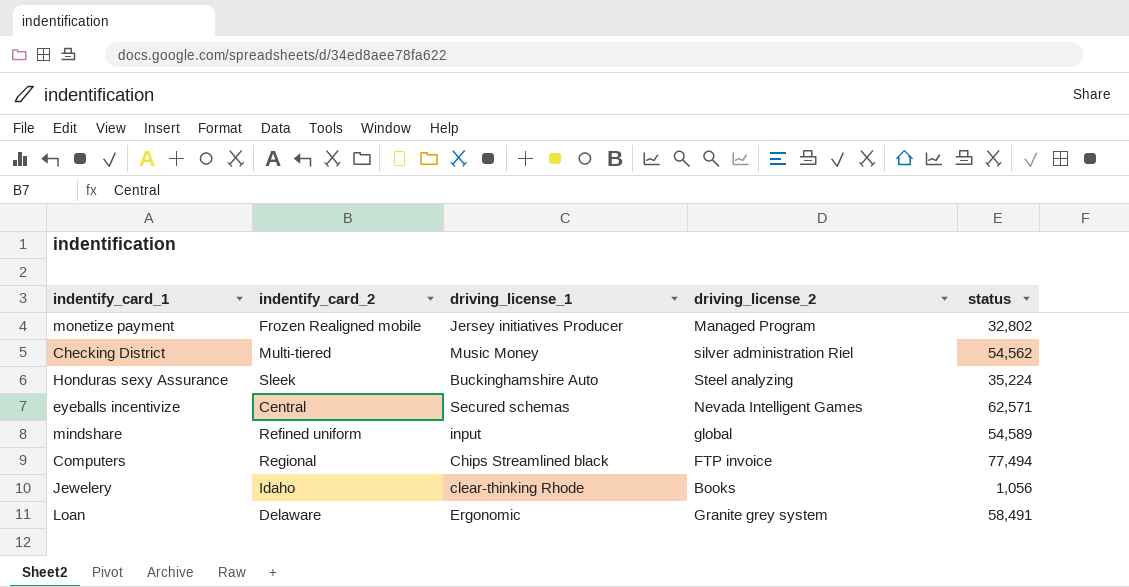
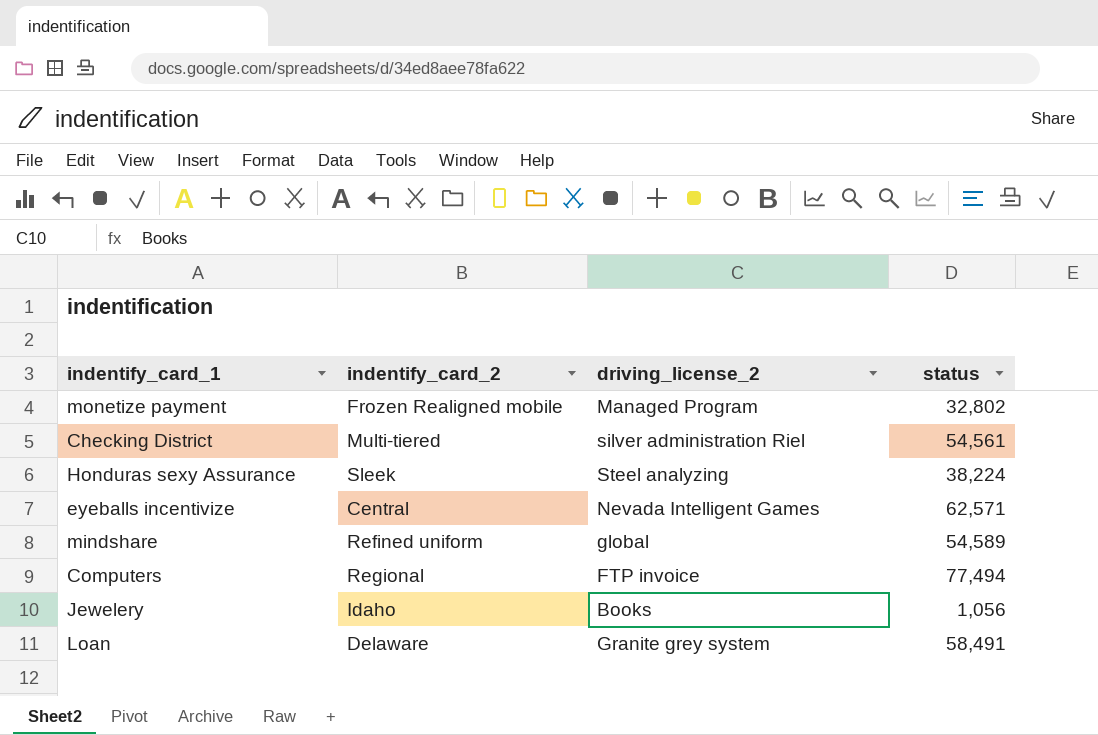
column driving_license_1 | position: 3 -> none
Checking District | status: 54,562 -> 54,561
Honduras sexy Assurance | status: 35,224 -> 38,224

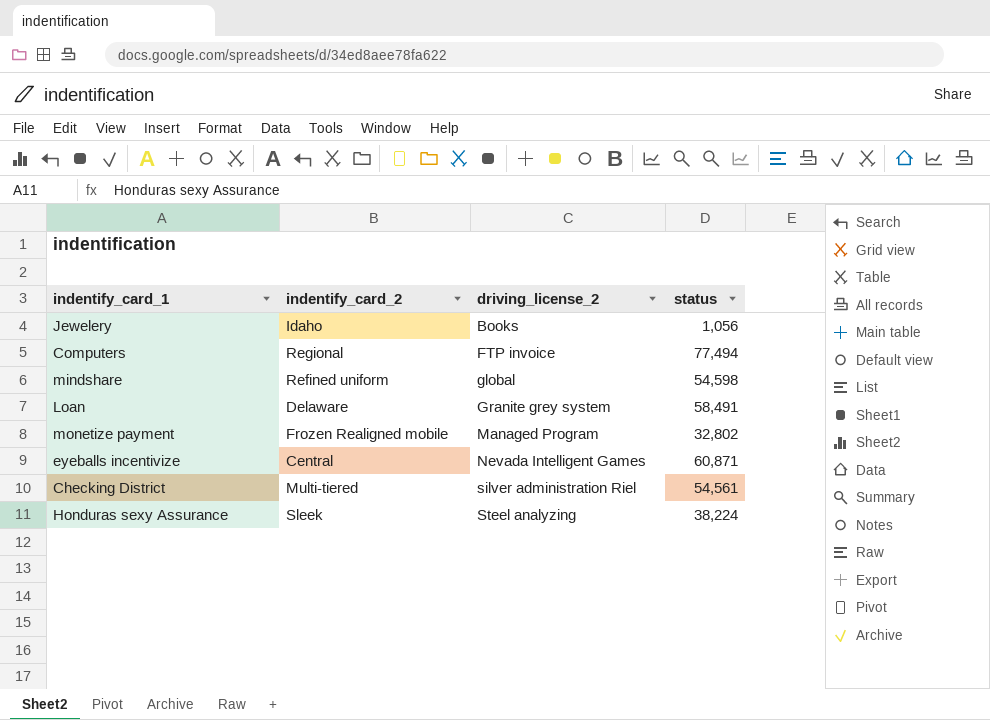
row order: none -> driving_license_2 ascending
mindshare | status: 54,589 -> 54,598
eyeballs incentivize | status: 62,571 -> 60,871

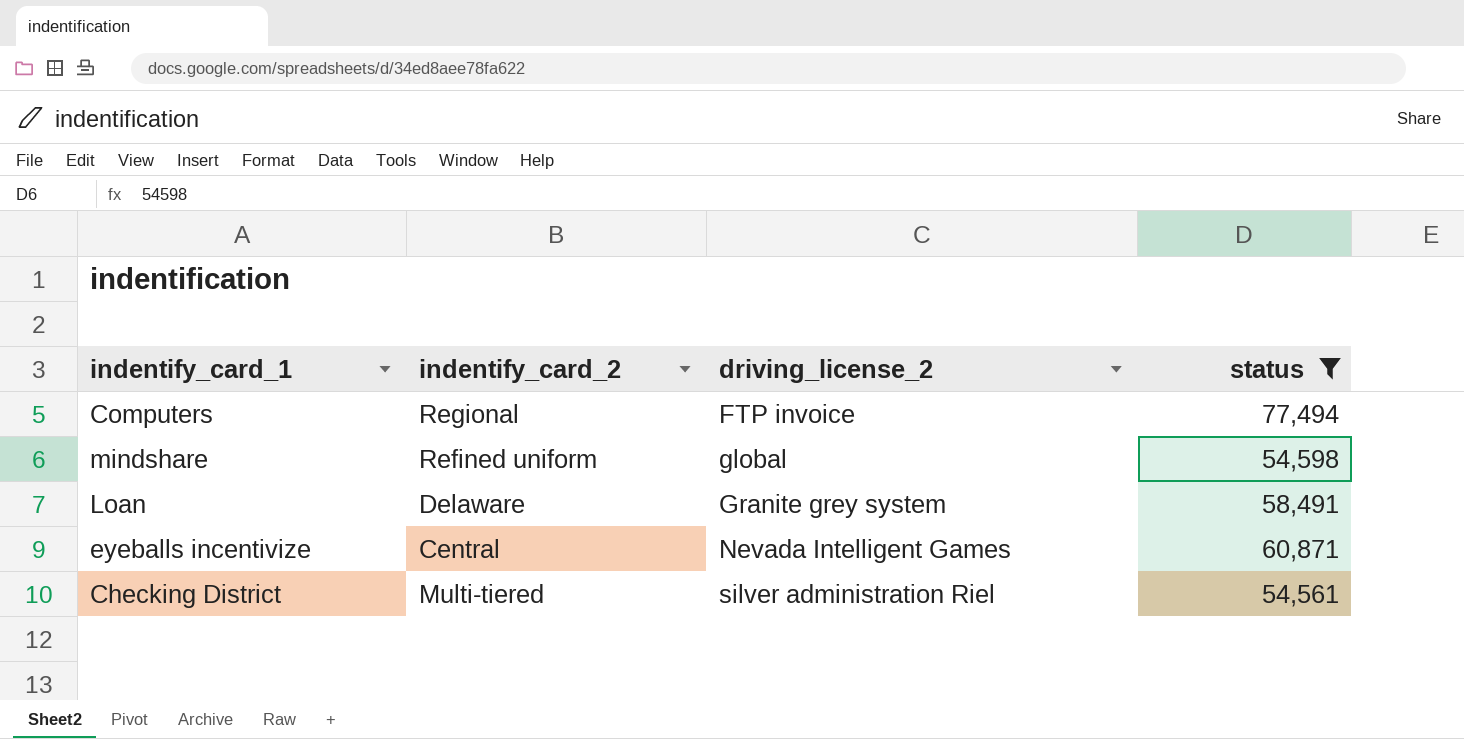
filter: none -> status >= 54,561

